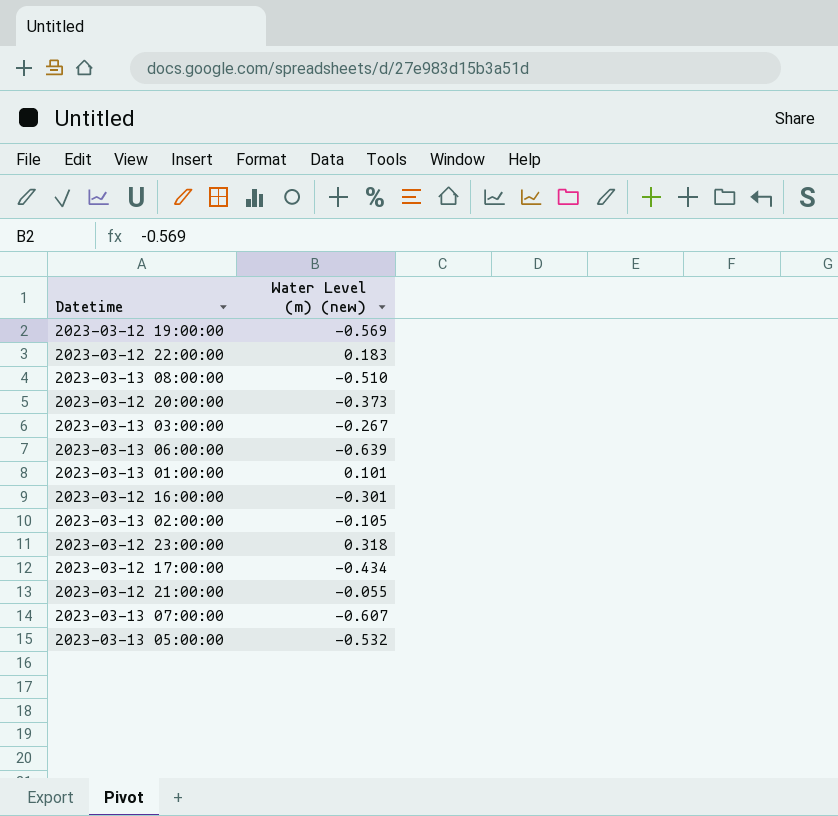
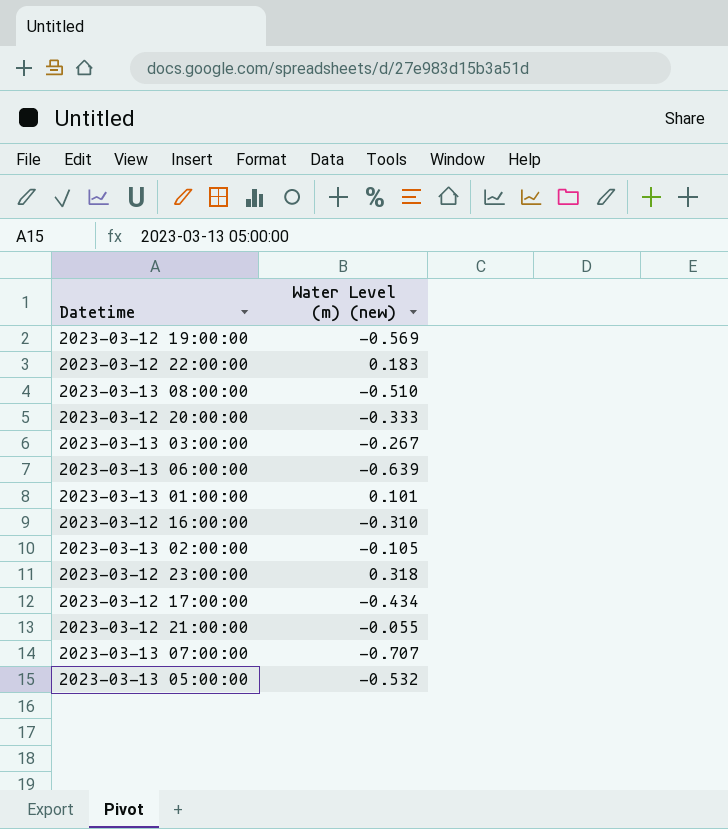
2023-03-12 20:00:00 | Water Level (m) (new): -0.373 -> -0.333
2023-03-12 16:00:00 | Water Level (m) (new): -0.301 -> -0.310
2023-03-13 07:00:00 | Water Level (m) (new): -0.607 -> -0.707

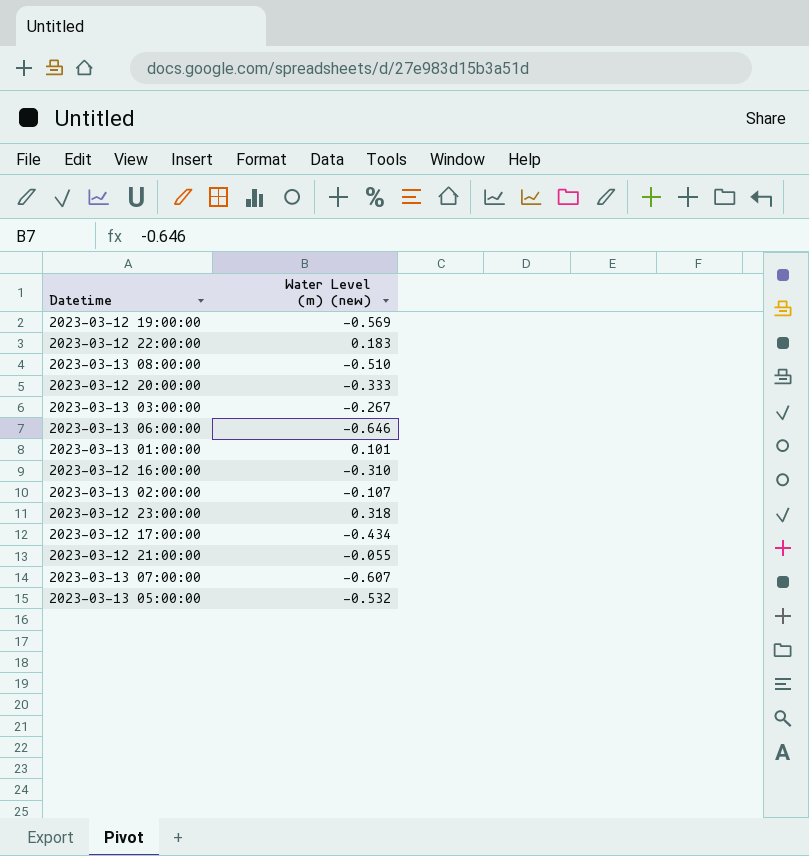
2023-03-13 06:00:00 | Water Level (m) (new): -0.639 -> -0.646
2023-03-13 02:00:00 | Water Level (m) (new): -0.105 -> -0.107
2023-03-13 07:00:00 | Water Level (m) (new): -0.707 -> -0.607

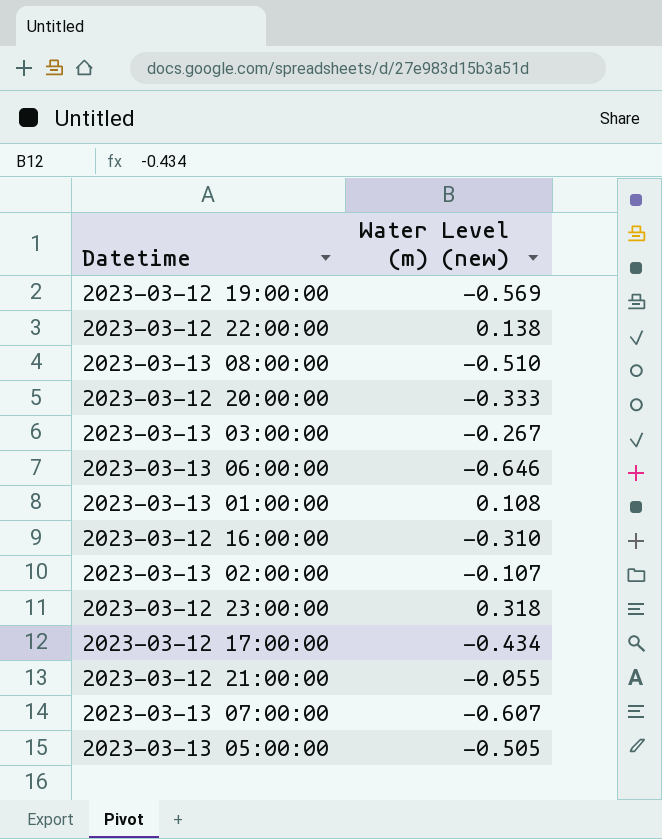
2023-03-12 22:00:00 | Water Level (m) (new): 0.183 -> 0.138
2023-03-13 01:00:00 | Water Level (m) (new): 0.101 -> 0.108
2023-03-13 05:00:00 | Water Level (m) (new): -0.532 -> -0.505

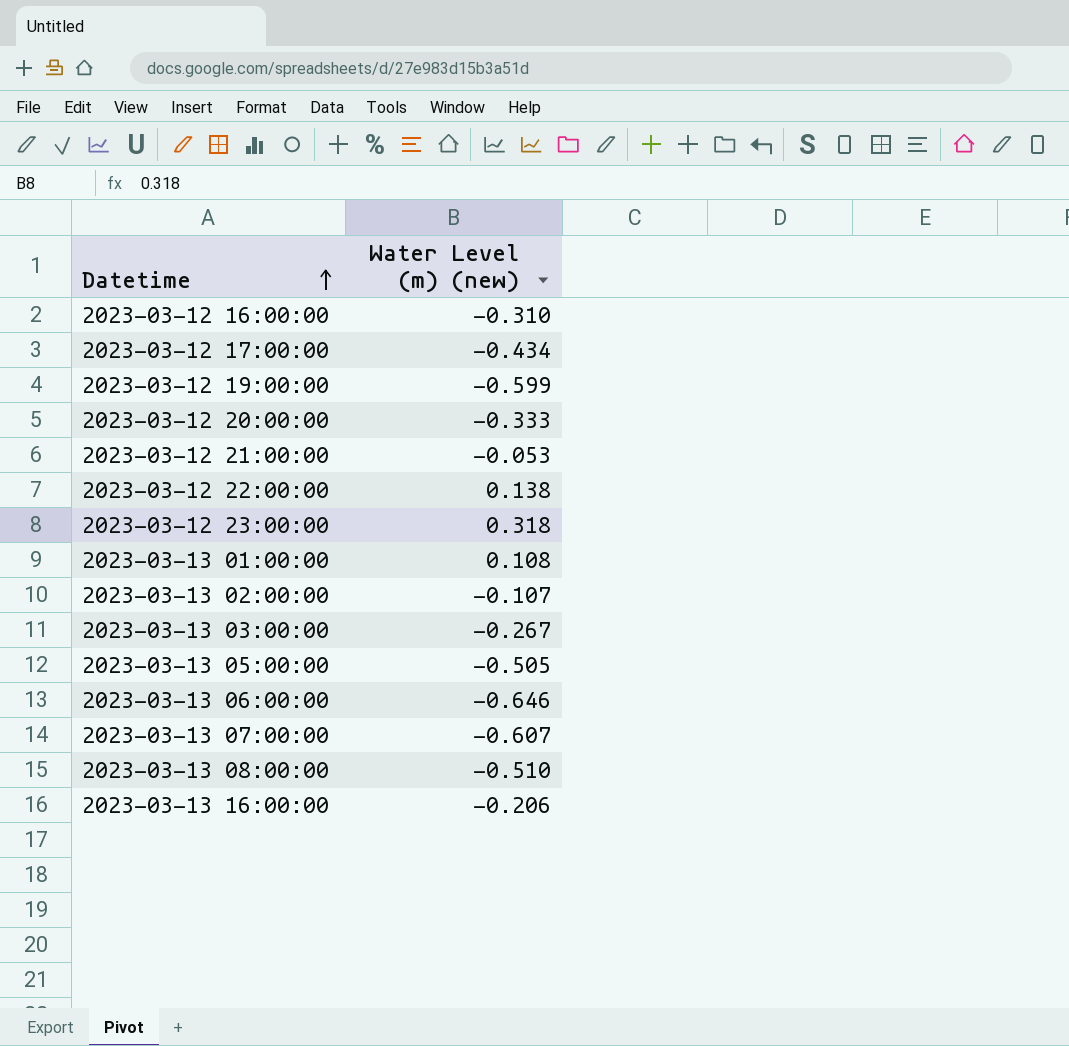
row order: none -> Datetime ascending
2023-03-12 19:00:00 | Water Level (m) (new): -0.569 -> -0.599
2023-03-12 21:00:00 | Water Level (m) (new): -0.055 -> -0.053
row 2023-03-13 16:00:00: none -> -0.206

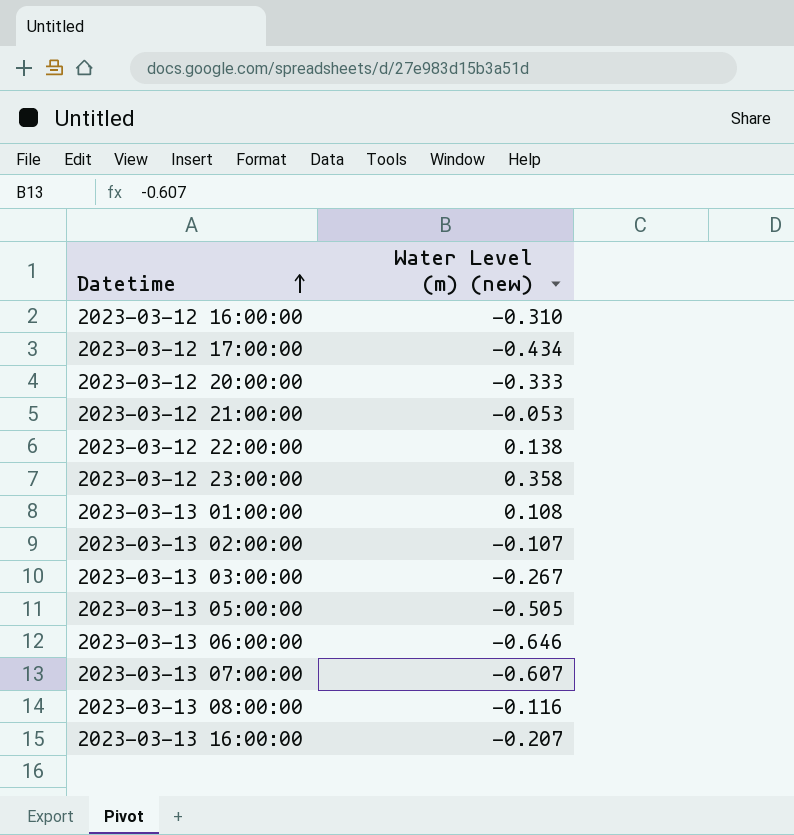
row 2023-03-12 19:00:00: -0.599 -> none
2023-03-12 23:00:00 | Water Level (m) (new): 0.318 -> 0.358
2023-03-13 08:00:00 | Water Level (m) (new): -0.510 -> -0.116
2023-03-13 16:00:00 | Water Level (m) (new): -0.206 -> -0.207

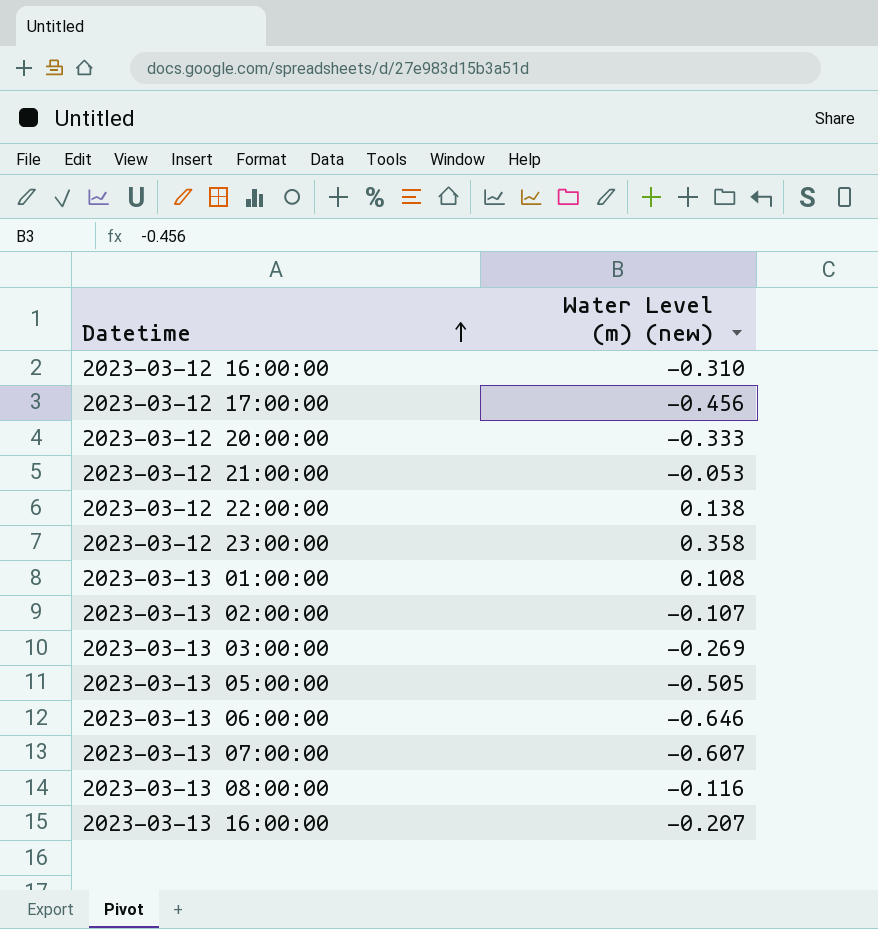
2023-03-12 17:00:00 | Water Level (m) (new): -0.434 -> -0.456
2023-03-13 03:00:00 | Water Level (m) (new): -0.267 -> -0.269

